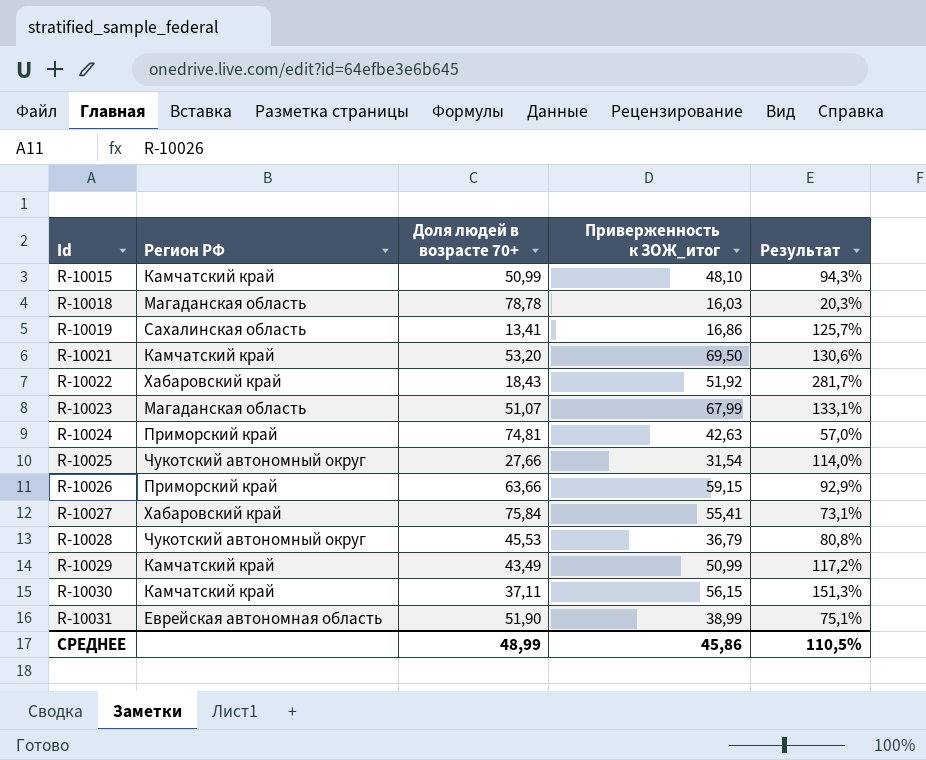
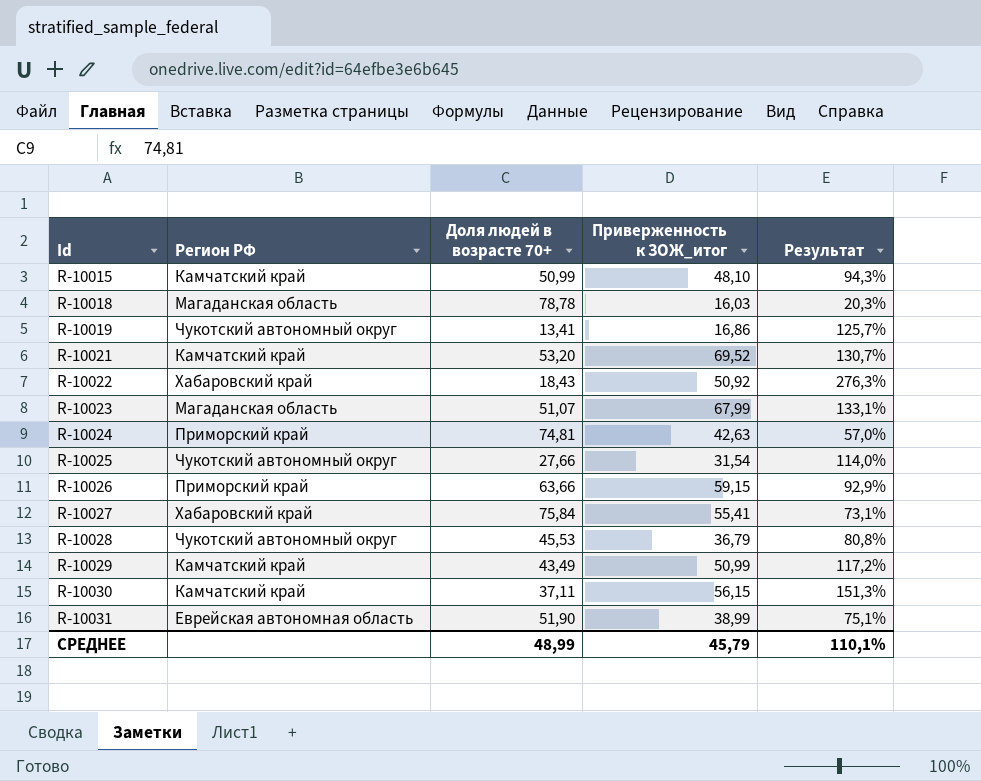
R-10019 | Регион РФ: Сахалинская область -> Чукотский автономный округ
R-10021 | Приверженность к ЗОЖ_итог: 69,50 -> 69,52
R-10021 | Результат: 130,6% -> 130,7%
R-10022 | Приверженность к ЗОЖ_итог: 51,92 -> 50,92
R-10022 | Результат: 281,7% -> 276,3%
СРЕДНЕЕ | Приверженность к ЗОЖ_итог: 45,86 -> 45,79
СРЕДНЕЕ | Результат: 110,5% -> 110,1%

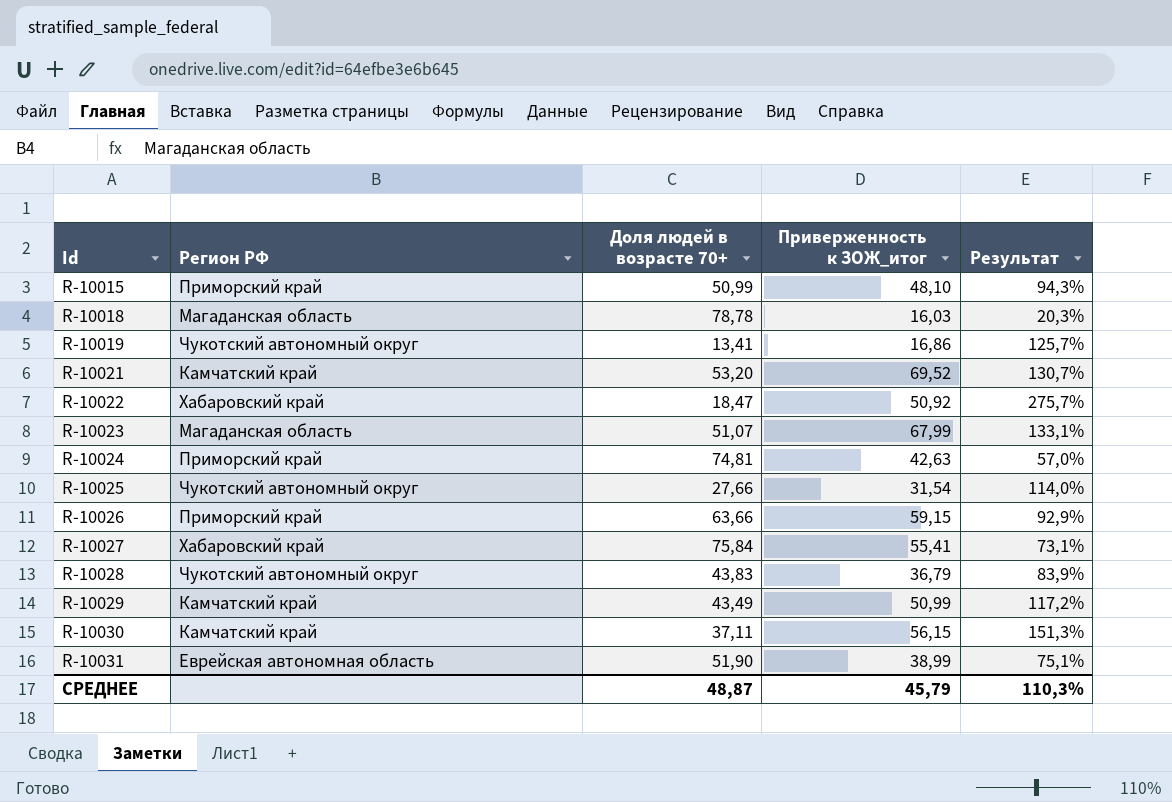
R-10015 | Регион РФ: Камчатский край -> Приморский край
R-10022 | Доля людей в возрасте 70+: 18,43 -> 18,47
R-10022 | Результат: 276,3% -> 275,7%
R-10028 | Доля людей в возрасте 70+: 45,53 -> 43,83
R-10028 | Результат: 80,8% -> 83,9%
СРЕДНЕЕ | Доля людей в возрасте 70+: 48,99 -> 48,87
СРЕДНЕЕ | Результат: 110,1% -> 110,3%

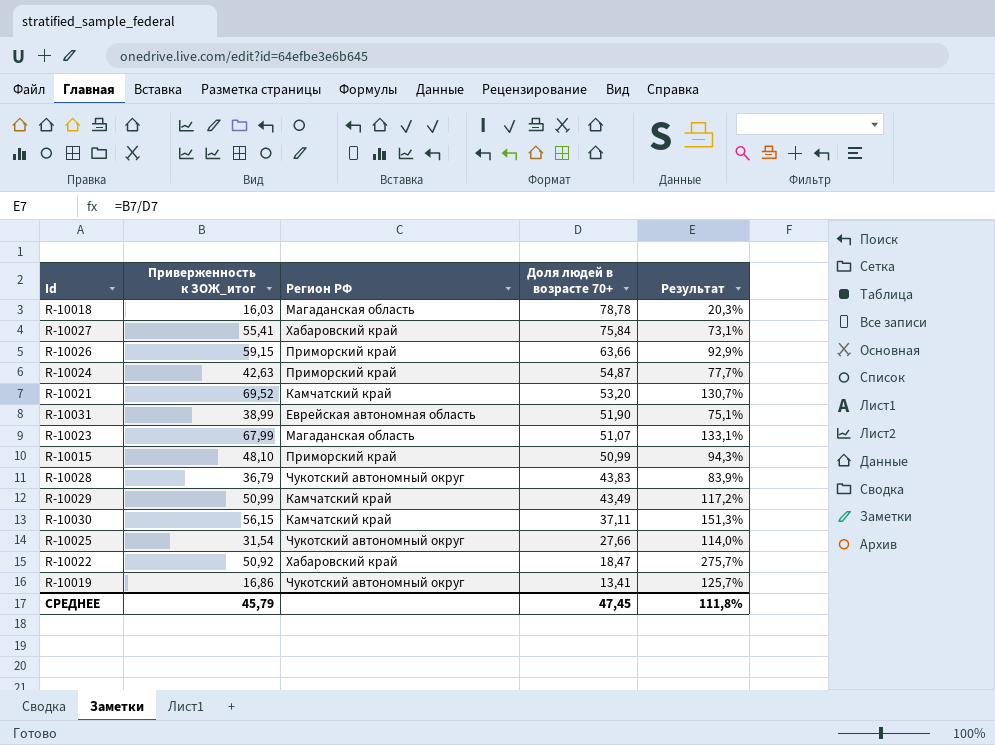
row order: Id ascending -> Доля людей в возрасте 70+ descending
column Приверженность к ЗОЖ_итог | position: 4 -> 2
R-10024 | Доля людей в возрасте 70+: 74,81 -> 54,87
R-10024 | Результат: 57,0% -> 77,7%
СРЕДНЕЕ | Доля людей в возрасте 70+: 48,87 -> 47,45
СРЕДНЕЕ | Результат: 110,3% -> 111,8%

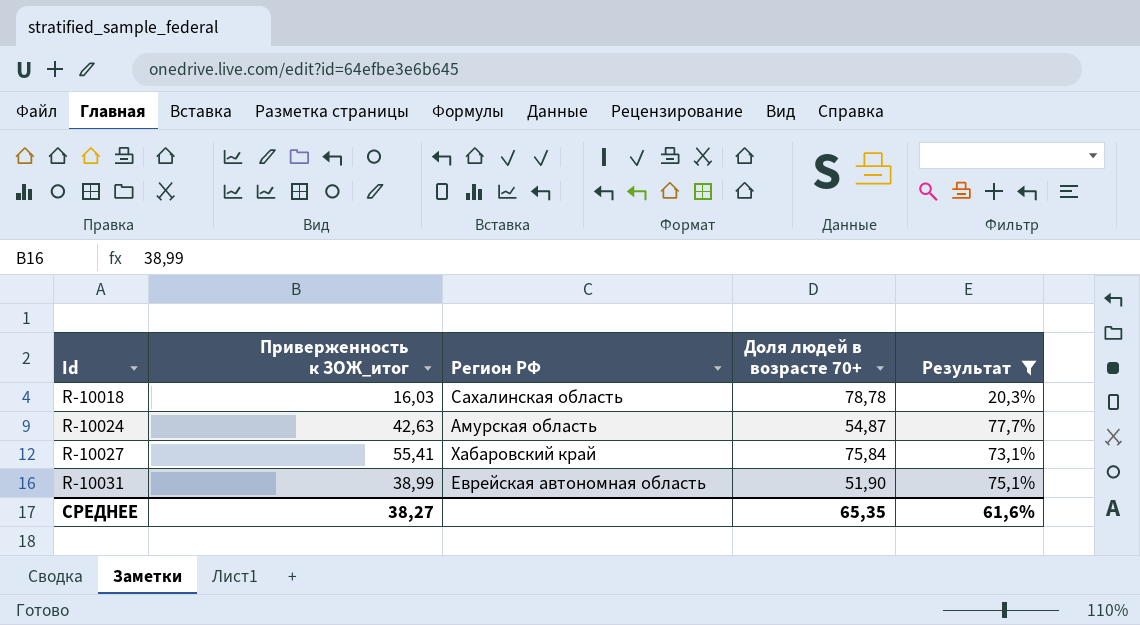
filter: none -> Результат <= 77,7%
row order: Доля людей в возрасте 70+ descending -> Id ascending
R-10018 | Регион РФ: Магаданская область -> Сахалинская область
R-10024 | Регион РФ: Приморский край -> Амурская область
СРЕДНЕЕ | Приверженность к ЗОЖ_итог: 45,79 -> 38,27
СРЕДНЕЕ | Доля людей в возрасте 70+: 47,45 -> 65,35
СРЕДНЕЕ | Результат: 111,8% -> 61,6%

